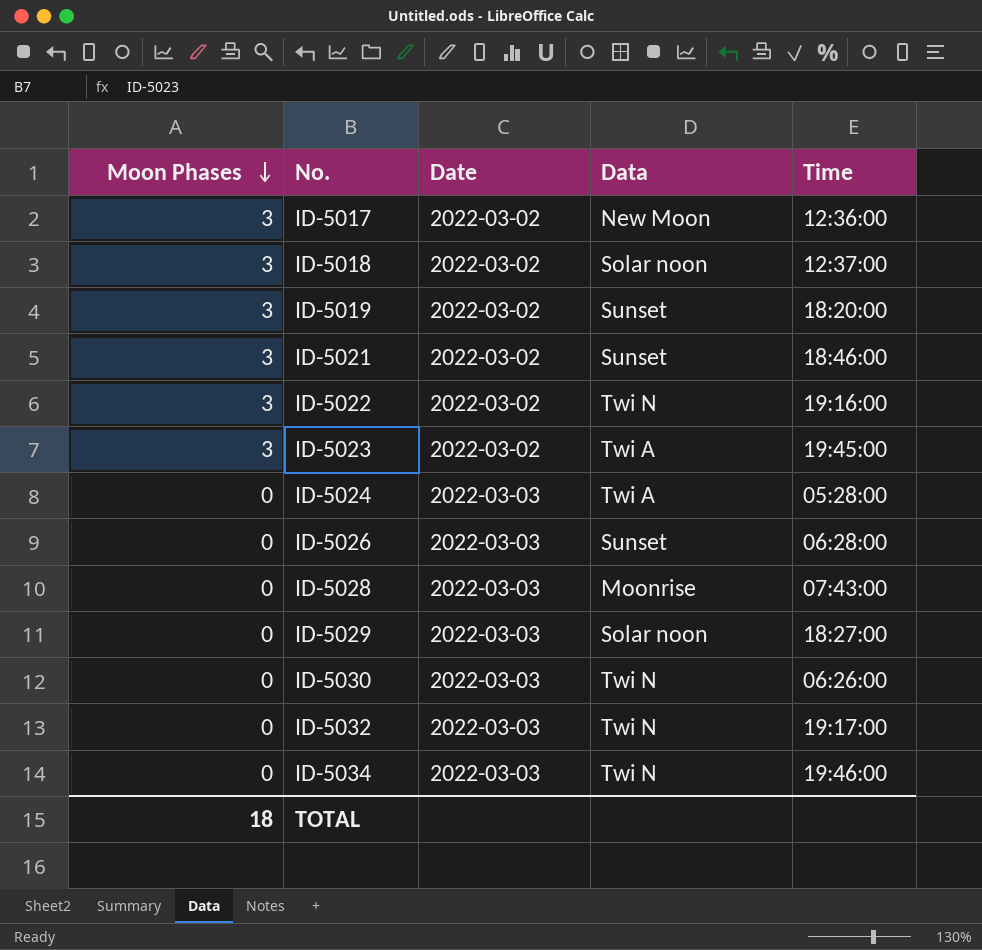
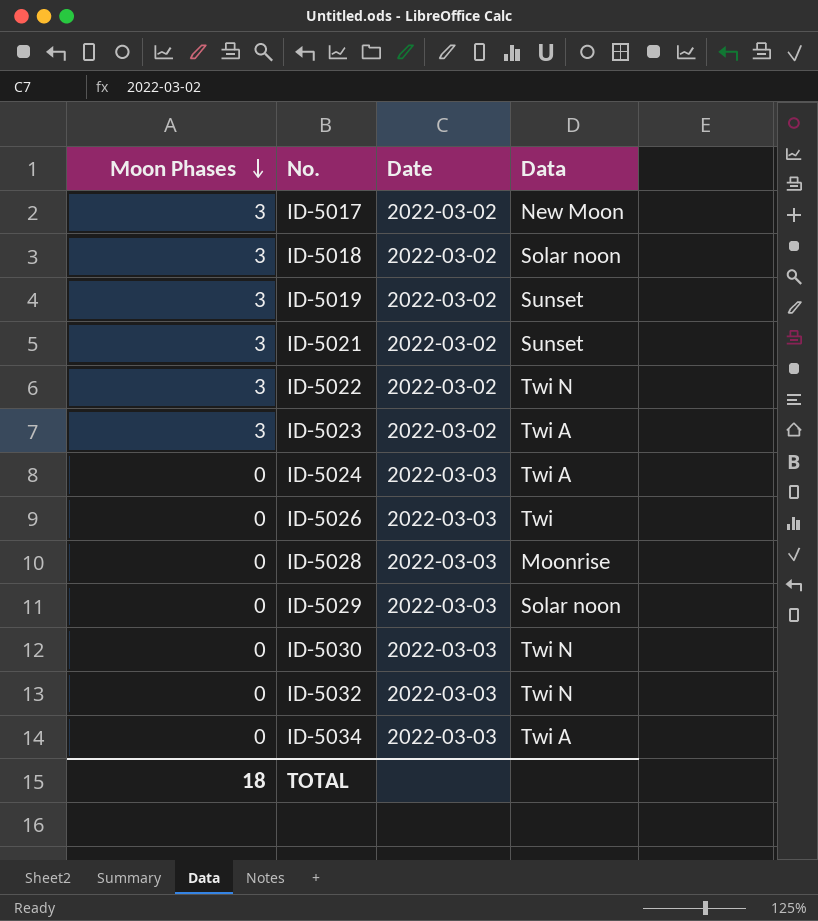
column Time | position: 5 -> none
ID-5026 | Data: Sunset -> Twi
ID-5034 | Data: Twi N -> Twi A

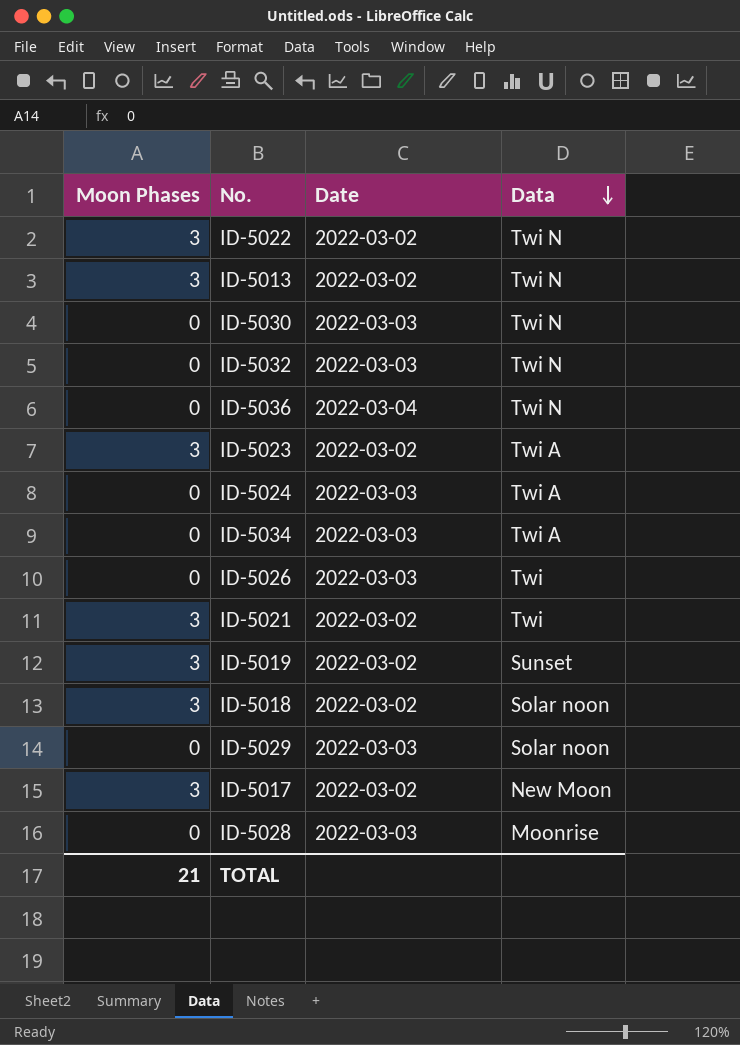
row order: Moon Phases descending -> Data descending
row ID-5013: none -> 3 | 2022-03-02 | Twi N
row ID-5036: none -> 0 | 2022-03-04 | Twi N
ID-5021 | Data: Sunset -> Twi
TOTAL | Moon Phases: 18 -> 21

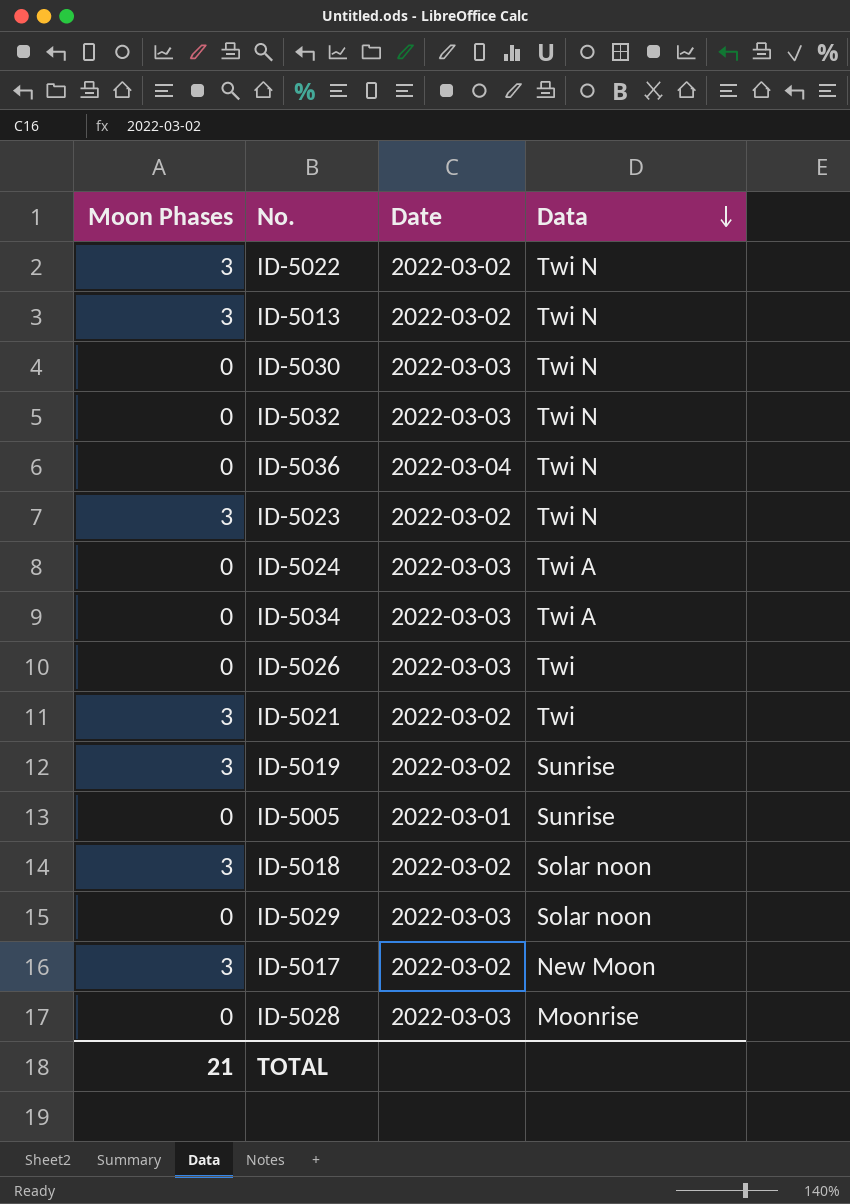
ID-5023 | Data: Twi A -> Twi N
ID-5019 | Data: Sunset -> Sunrise
row ID-5005: none -> 0 | 2022-03-01 | Sunrise

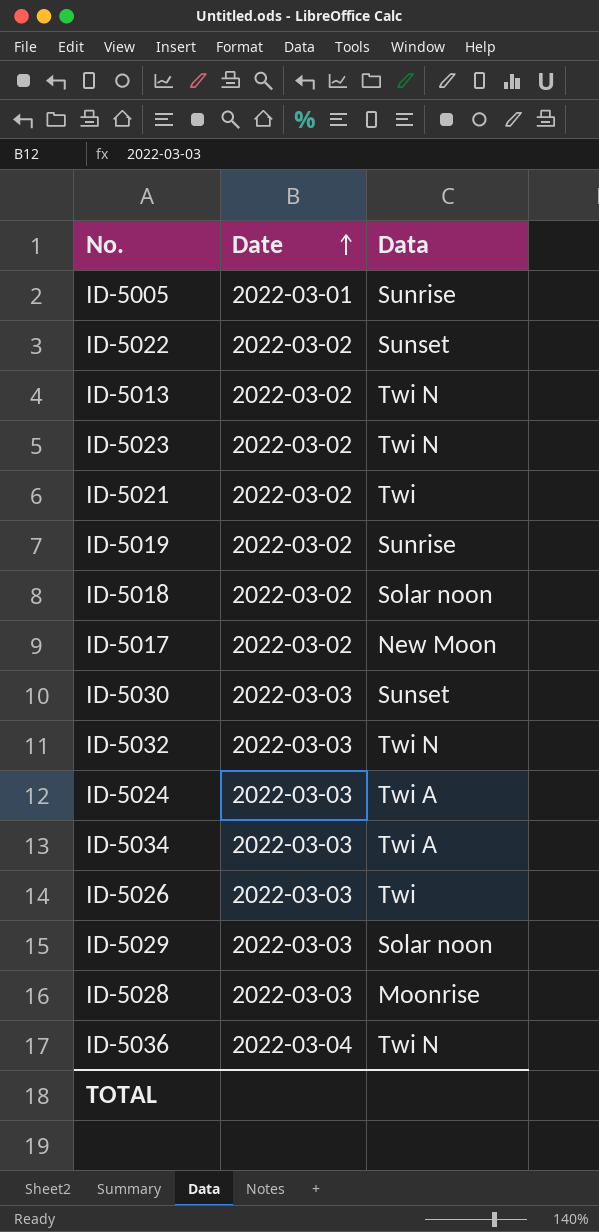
row order: Data descending -> Date ascending
column Moon Phases | position: 1 -> none
ID-5022 | Data: Twi N -> Sunset
ID-5030 | Data: Twi N -> Sunset

